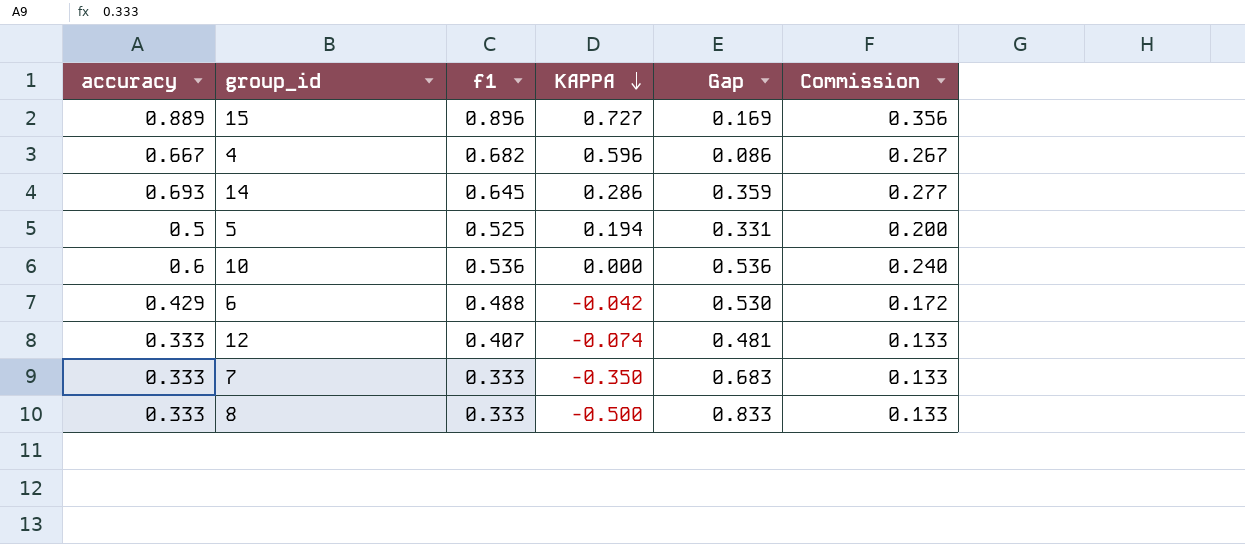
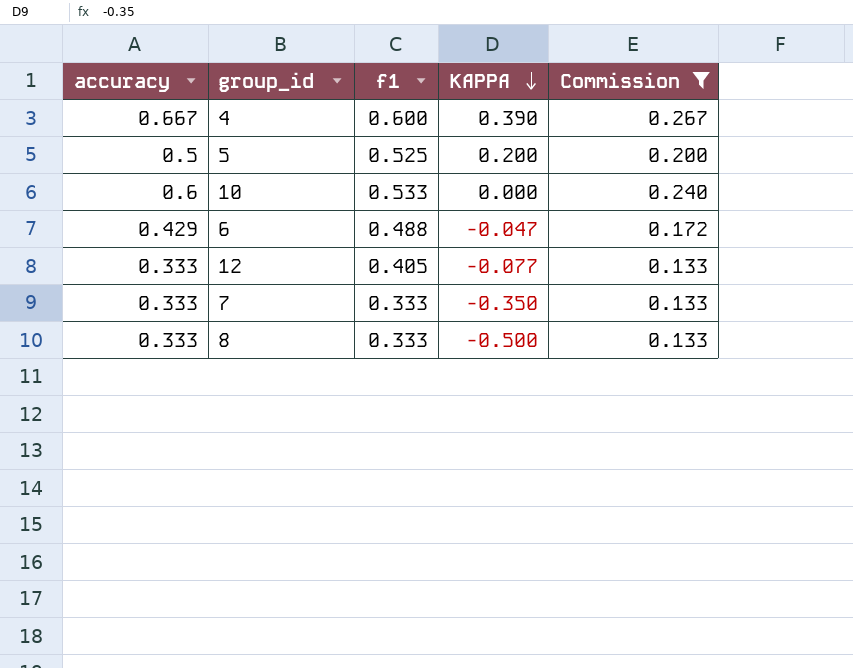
filter: none -> Commission <= 0.267
column Gap | formula: [f1] - [KAPPA] -> none
4 | f1: 0.682 -> 0.600
4 | KAPPA: 0.596 -> 0.390
5 | KAPPA: 0.194 -> 0.200
10 | f1: 0.536 -> 0.533
6 | KAPPA: -0.042 -> -0.047
12 | f1: 0.407 -> 0.405
12 | KAPPA: -0.074 -> -0.077

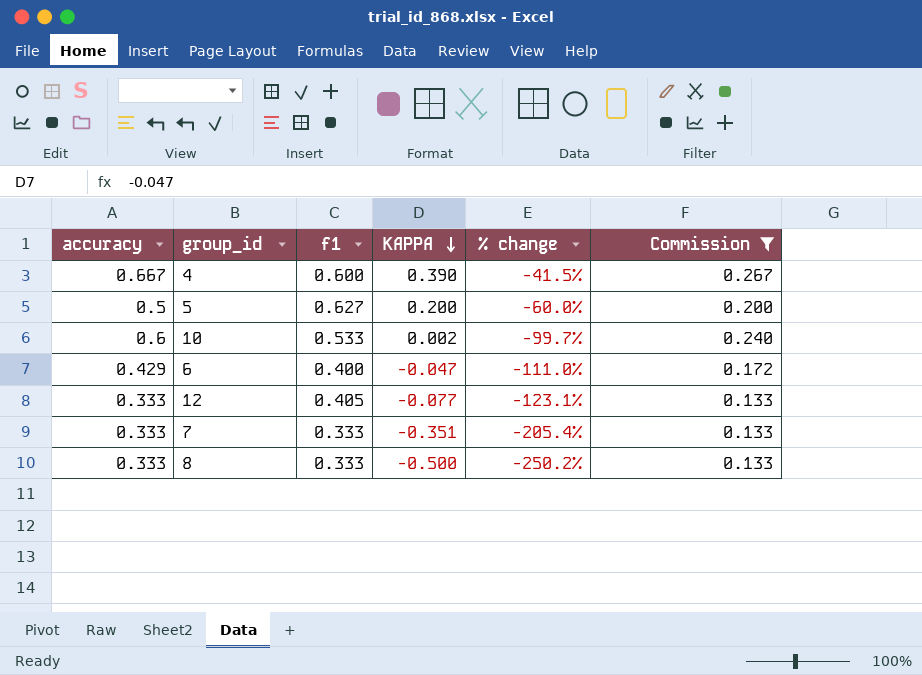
column % change | formula: none -> ([KAPPA] - [accuracy]) / [accuracy]
5 | f1: 0.525 -> 0.627
10 | KAPPA: 0.000 -> 0.002
6 | f1: 0.488 -> 0.400
7 | KAPPA: -0.350 -> -0.351

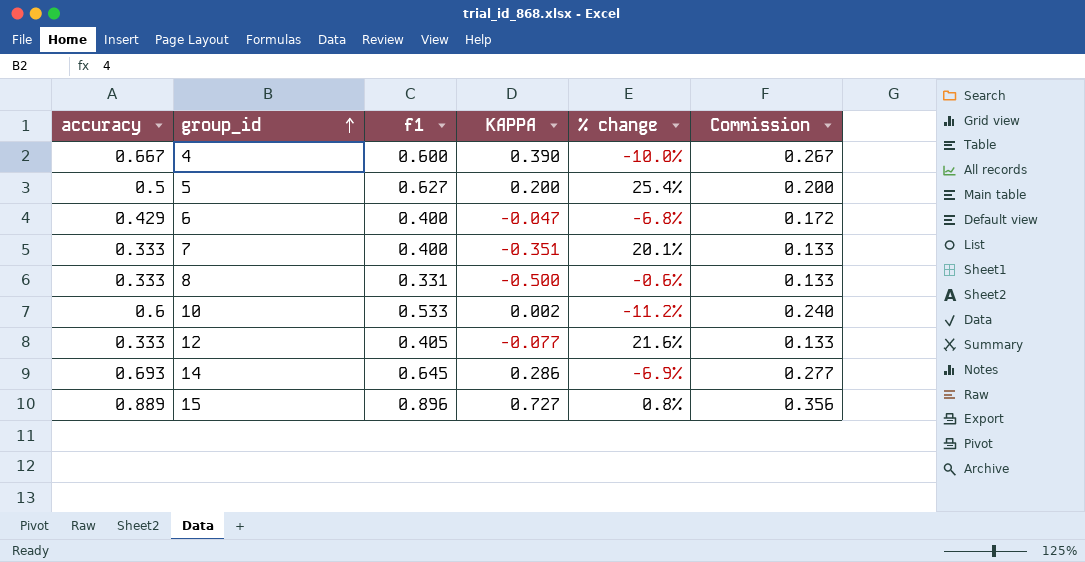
filter: Commission <= 0.267 -> none
row order: KAPPA descending -> group_id ascending
column % change | formula: ([KAPPA] - [accuracy]) / [accuracy] -> ([f1] - [accuracy]) / [accuracy]
7 | f1: 0.333 -> 0.400
8 | f1: 0.333 -> 0.331

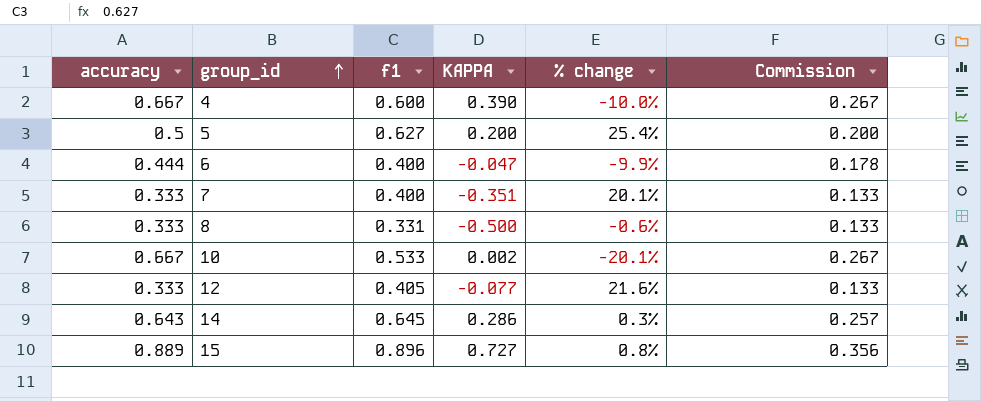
6 | accuracy: 0.429 -> 0.444
6 | % change: -6.8% -> -9.9%
6 | Commission: 0.172 -> 0.178
10 | accuracy: 0.6 -> 0.667
10 | % change: -11.2% -> -20.1%
10 | Commission: 0.240 -> 0.267
14 | accuracy: 0.693 -> 0.643
14 | % change: -6.9% -> 0.3%
14 | Commission: 0.277 -> 0.257

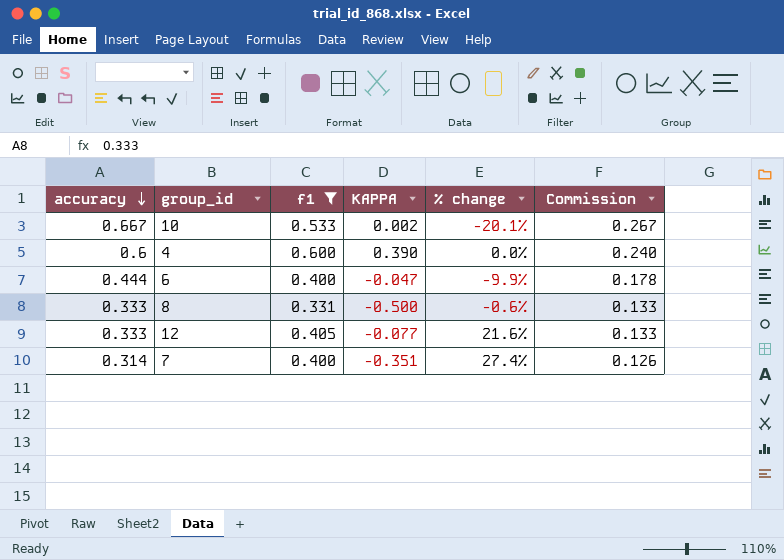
filter: none -> f1 <= 0.600
row order: group_id ascending -> accuracy descending
4 | accuracy: 0.667 -> 0.6
4 | % change: -10.0% -> 0.0%
4 | Commission: 0.267 -> 0.240
7 | accuracy: 0.333 -> 0.314
7 | % change: 20.1% -> 27.4%
7 | Commission: 0.133 -> 0.126

